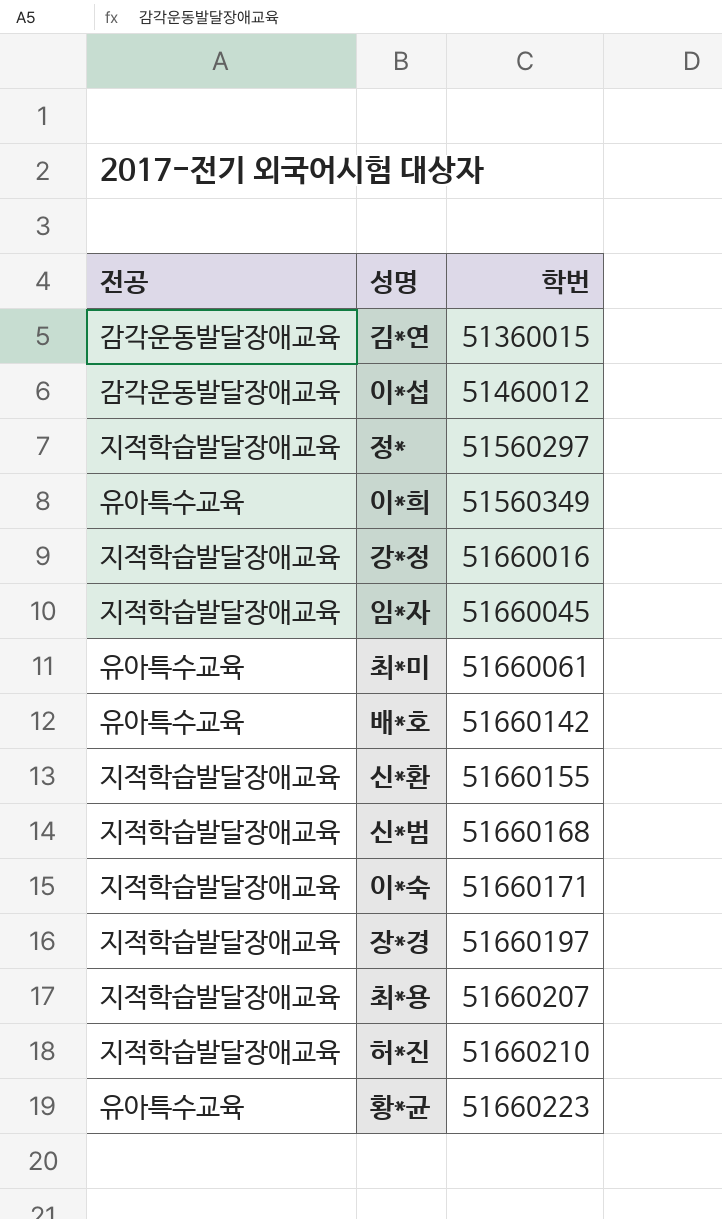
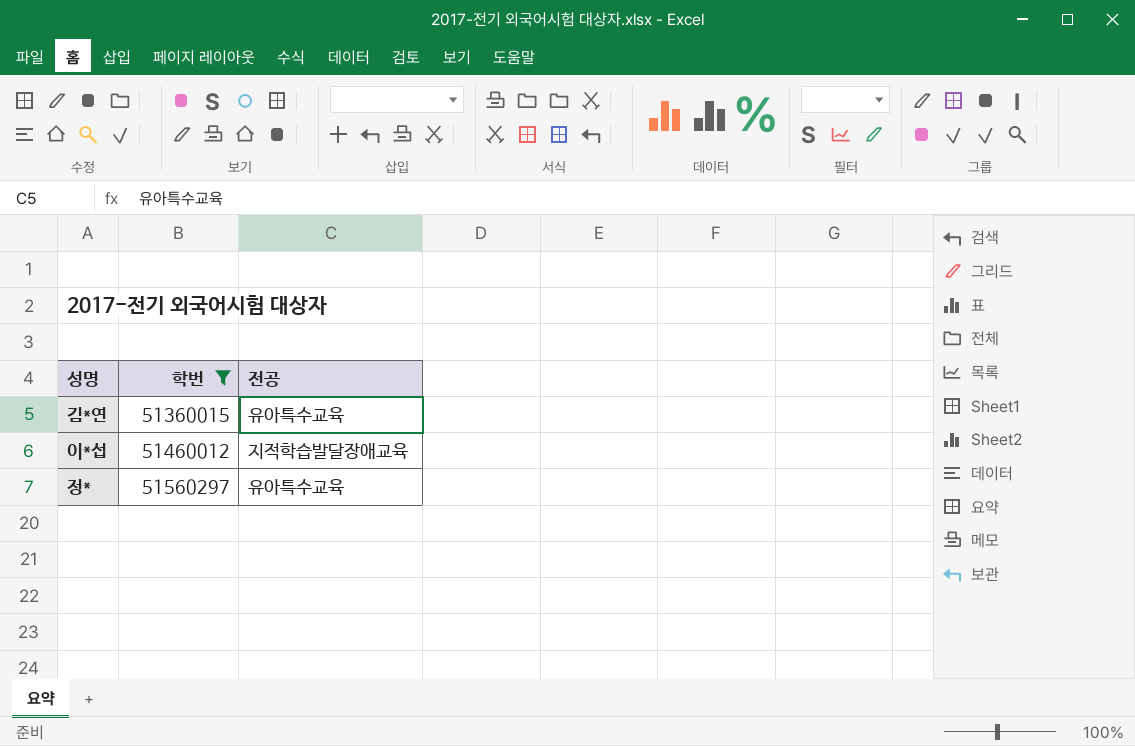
filter: none -> 학번 <= 51560297
column 전공 | position: 1 -> 3
김*연 | 전공: 감각운동발달장애교육 -> 유아특수교육
이*섭 | 전공: 감각운동발달장애교육 -> 지적학습발달장애교육
정* | 전공: 지적학습발달장애교육 -> 유아특수교육

